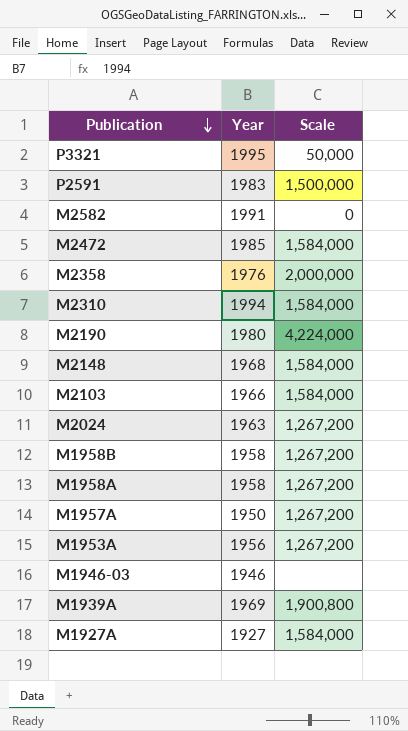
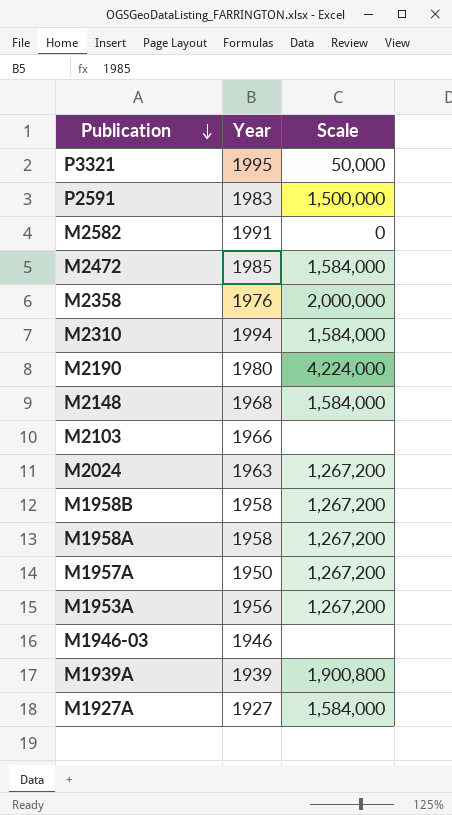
M2103 | Scale: 1,584,000 -> none
M1939A | Year: 1969 -> 1939

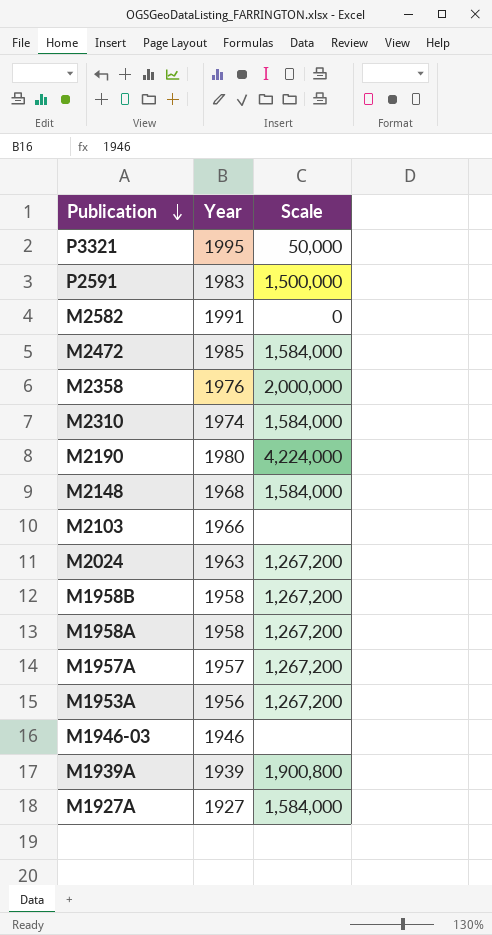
M2310 | Year: 1994 -> 1974
M1957A | Year: 1950 -> 1957

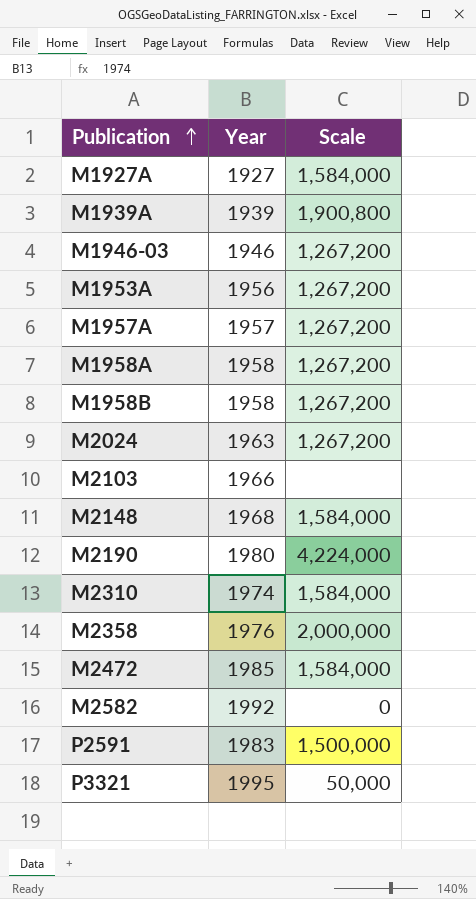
row order: Publication descending -> Publication ascending
M1946-03 | Scale: none -> 1,267,200
M2582 | Year: 1991 -> 1992

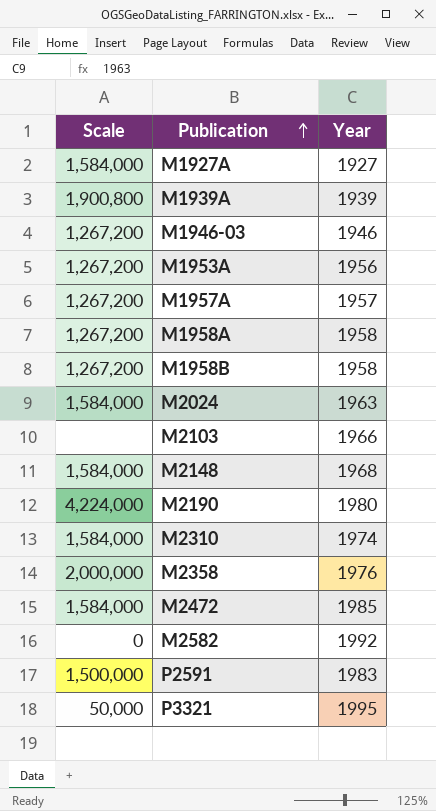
column Scale | position: 3 -> 1
M2024 | Scale: 1,267,200 -> 1,584,000

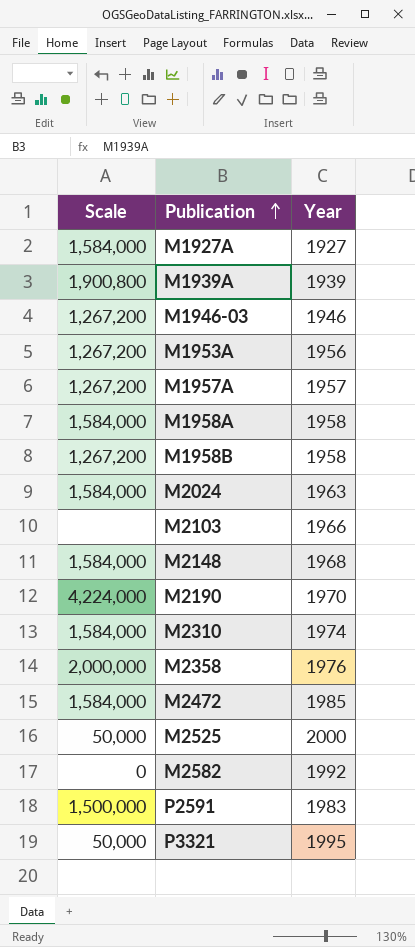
M1958A | Scale: 1,267,200 -> 1,584,000
M2190 | Year: 1980 -> 1970
row M2525: none -> 50,000 | 2000

